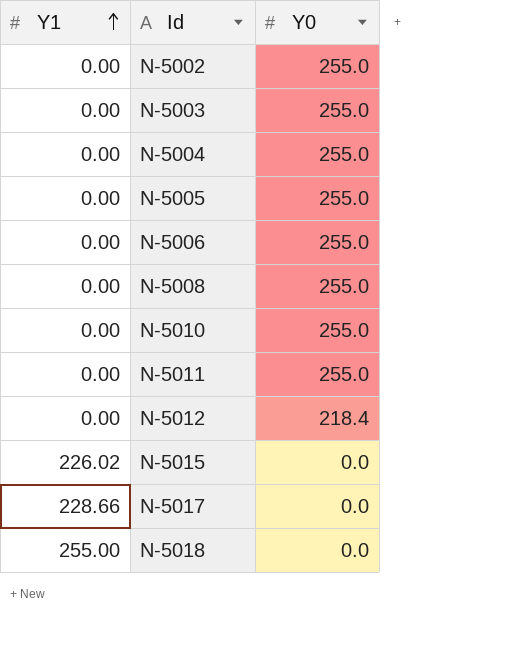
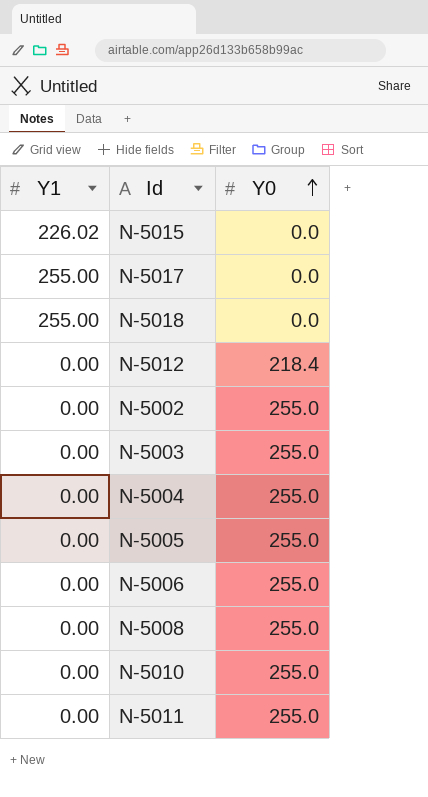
row order: Y1 ascending -> Y0 ascending
N-5017 | Y1: 228.66 -> 255.00

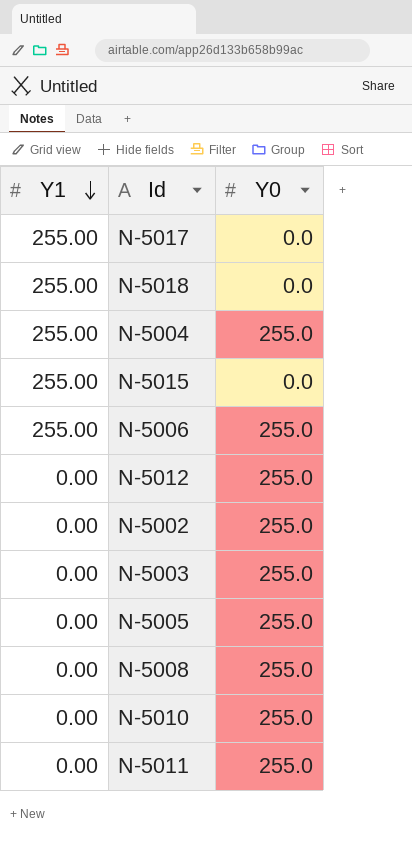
row order: Y0 ascending -> Y1 descending
N-5004 | Y1: 0.00 -> 255.00
N-5015 | Y1: 226.02 -> 255.00
N-5006 | Y1: 0.00 -> 255.00
N-5012 | Y0: 218.4 -> 255.0

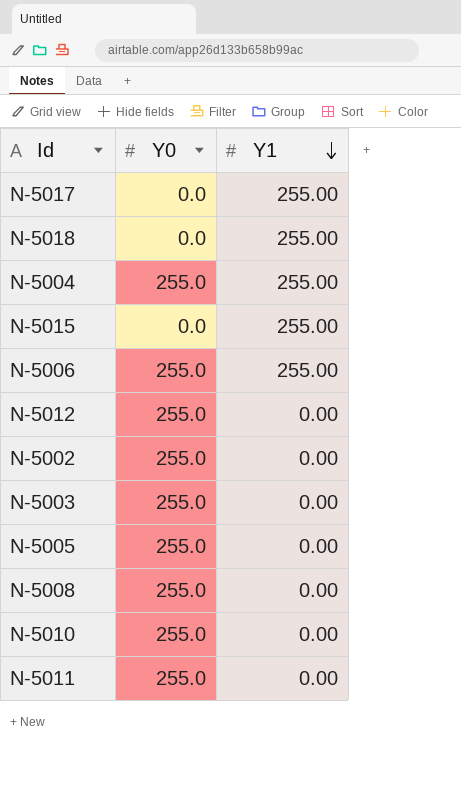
column Y1 | position: 1 -> 3

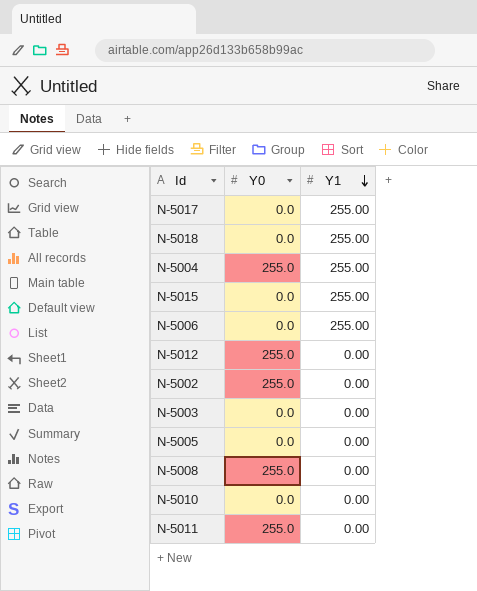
N-5006 | Y0: 255.0 -> 0.0
N-5003 | Y0: 255.0 -> 0.0
N-5005 | Y0: 255.0 -> 0.0
N-5010 | Y0: 255.0 -> 0.0

